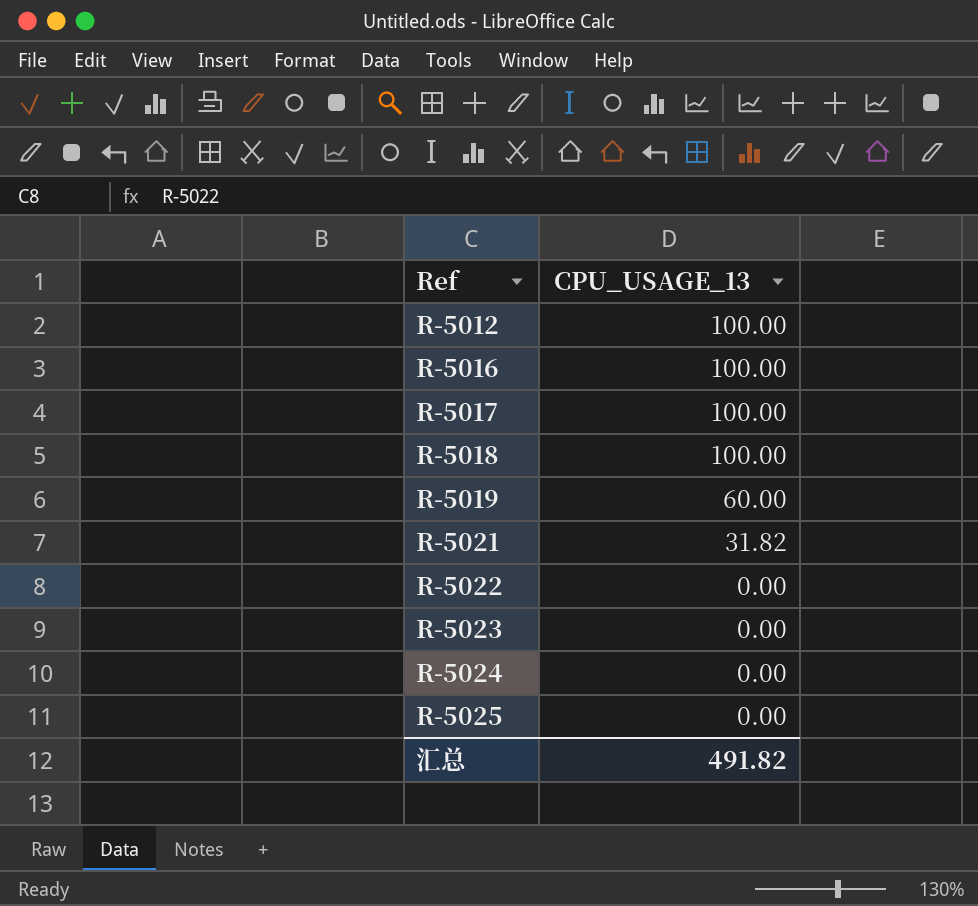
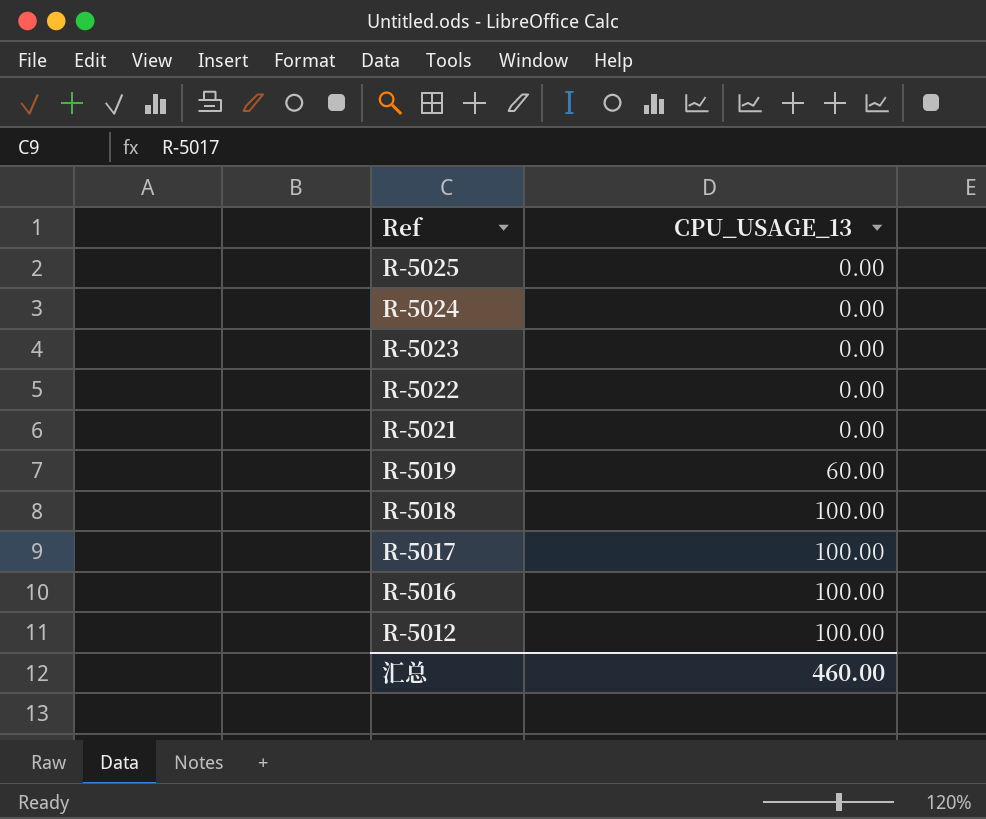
row order: Ref ascending -> Ref descending
R-5021 | CPU_USAGE_13: 31.82 -> 0.00
汇总 | CPU_USAGE_13: 491.82 -> 460.00

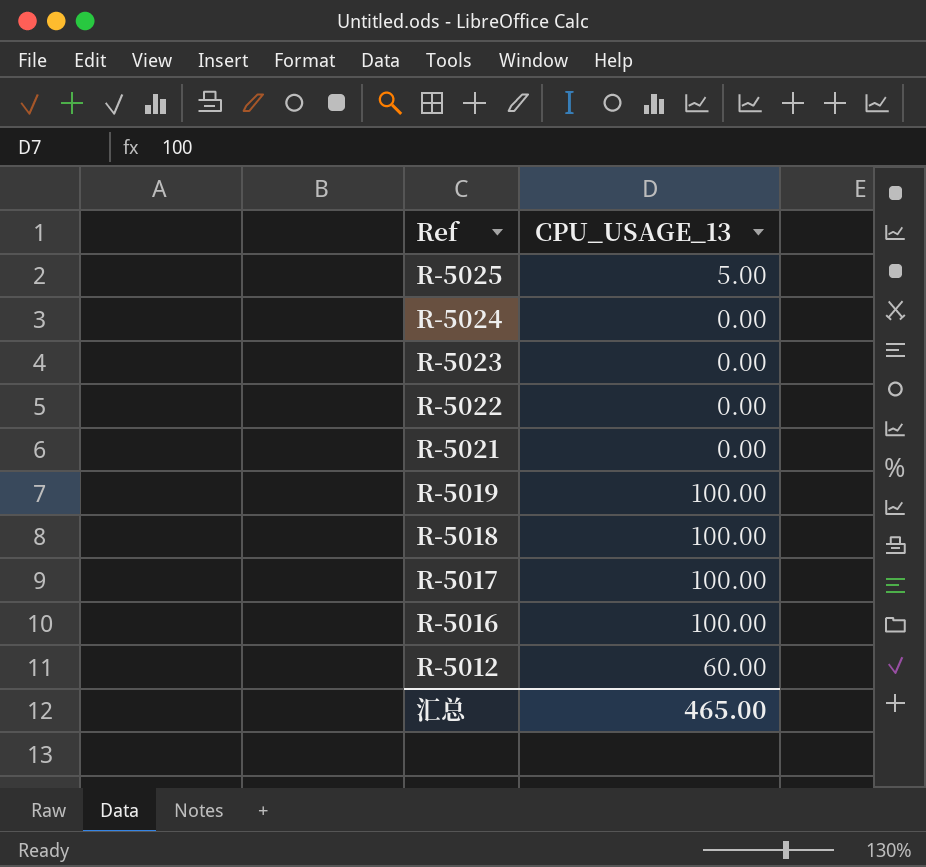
R-5025 | CPU_USAGE_13: 0.00 -> 5.00
R-5019 | CPU_USAGE_13: 60.00 -> 100.00
R-5012 | CPU_USAGE_13: 100.00 -> 60.00
汇总 | CPU_USAGE_13: 460.00 -> 465.00

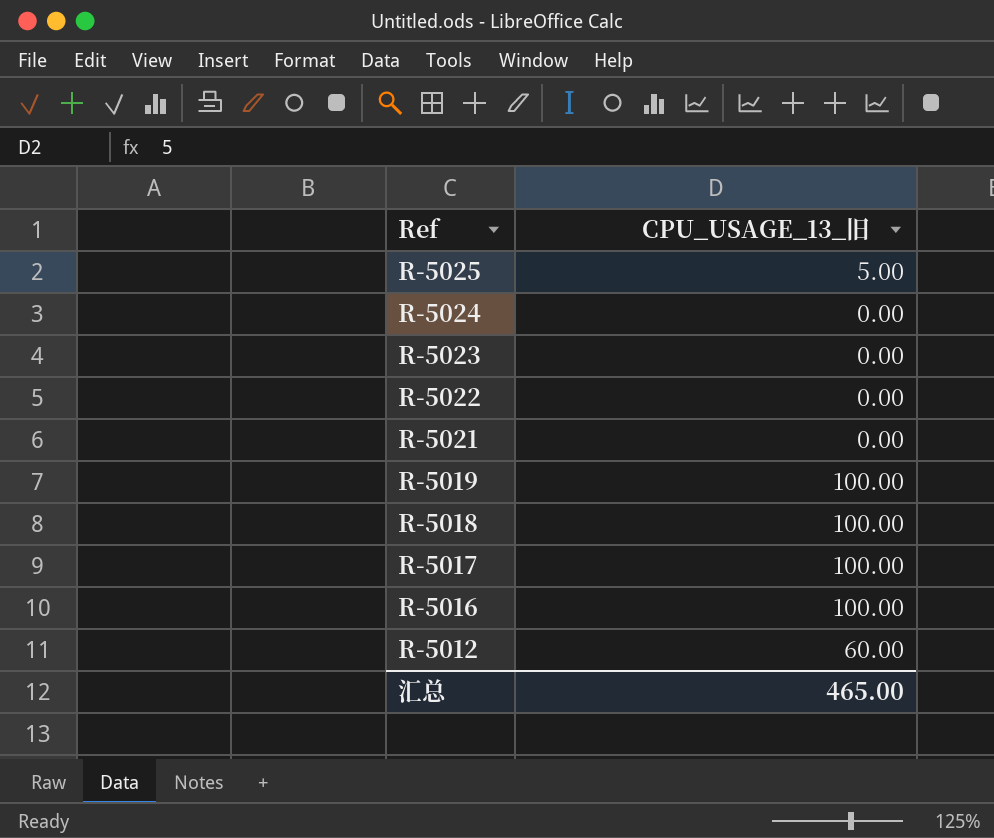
column name: CPU_USAGE_13 -> CPU_USAGE_13_旧

